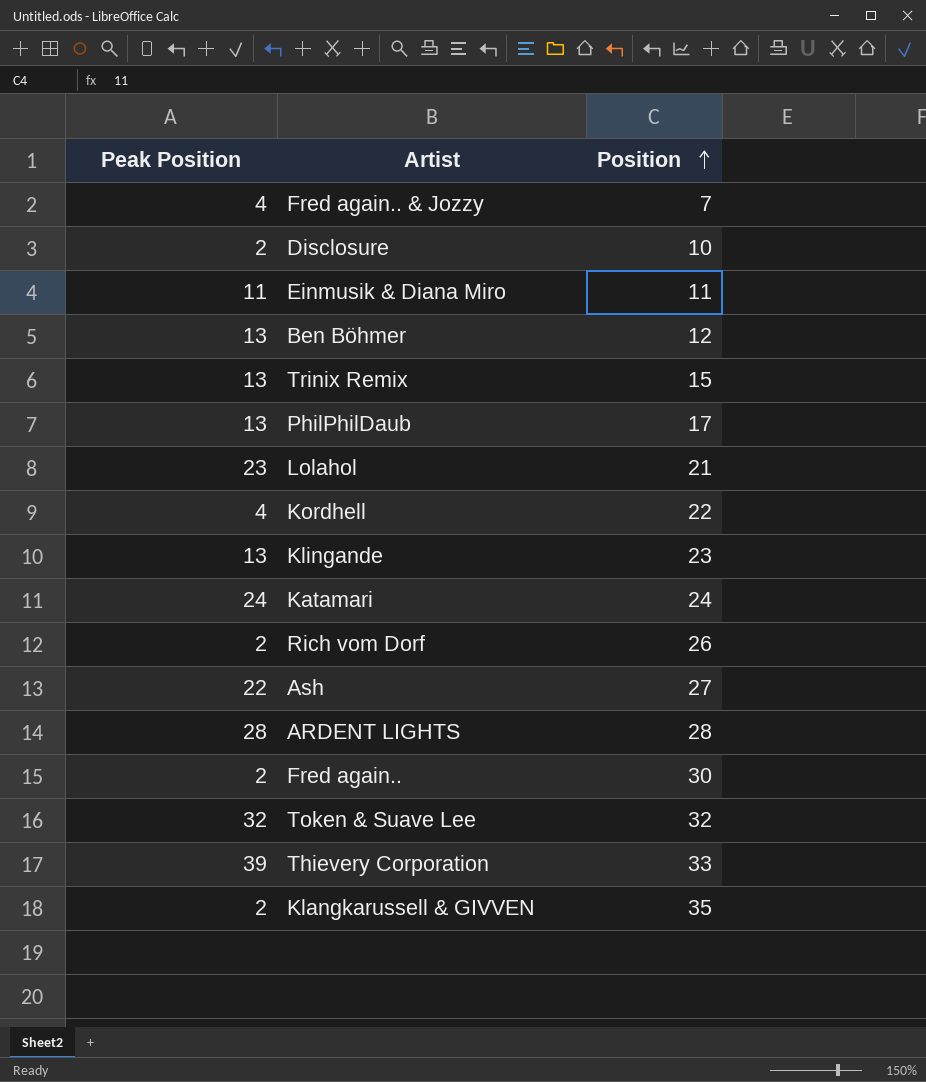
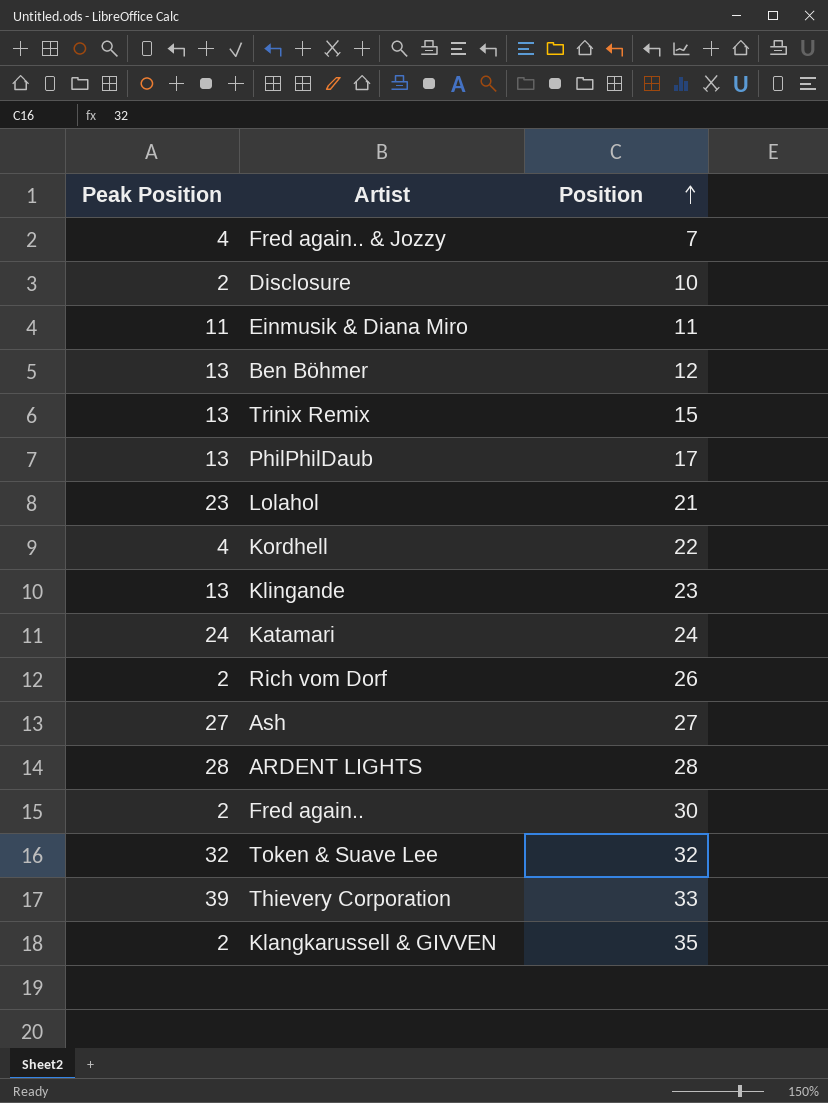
Ash | Peak Position: 22 -> 27

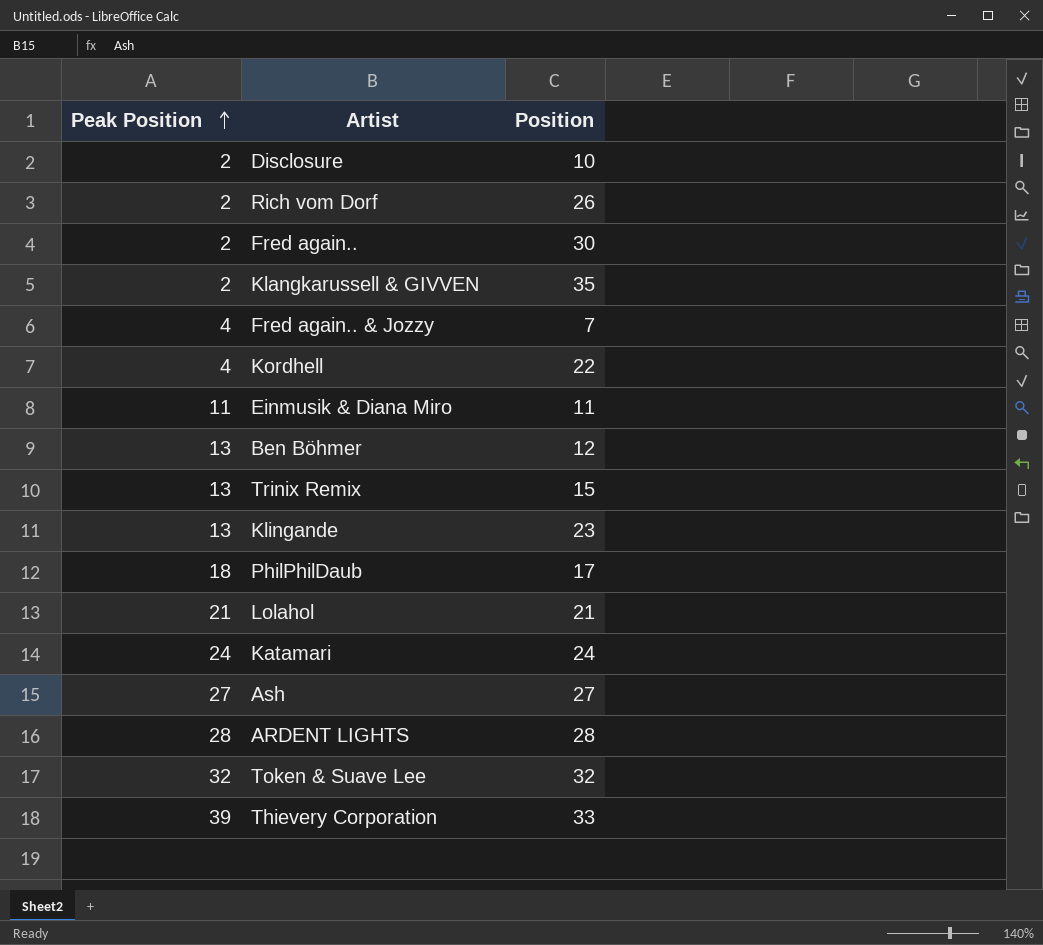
row order: Position ascending -> Peak Position ascending
PhilPhilDaub | Peak Position: 13 -> 18
Lolahol | Peak Position: 23 -> 21

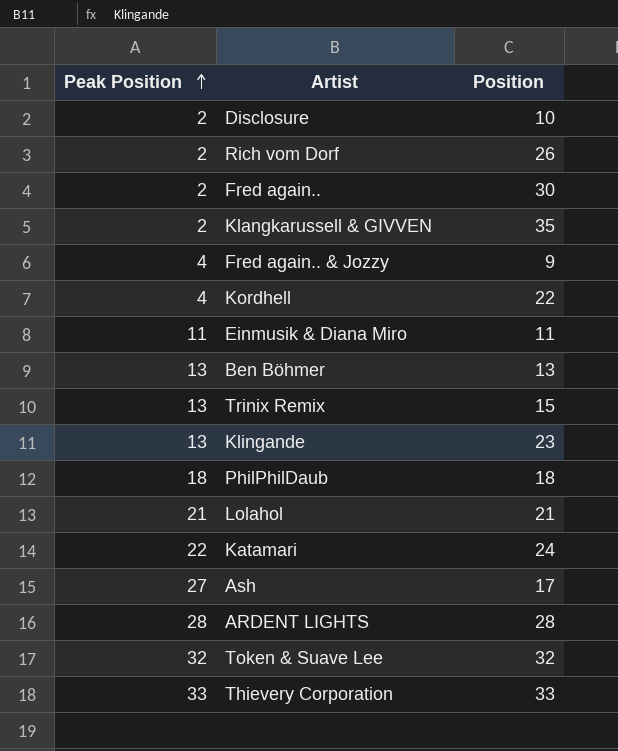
Fred again.. & Jozzy | Position: 7 -> 9
Ben Böhmer | Position: 12 -> 13
PhilPhilDaub | Position: 17 -> 18
Katamari | Peak Position: 24 -> 22
Ash | Position: 27 -> 17
Thievery Corporation | Peak Position: 39 -> 33

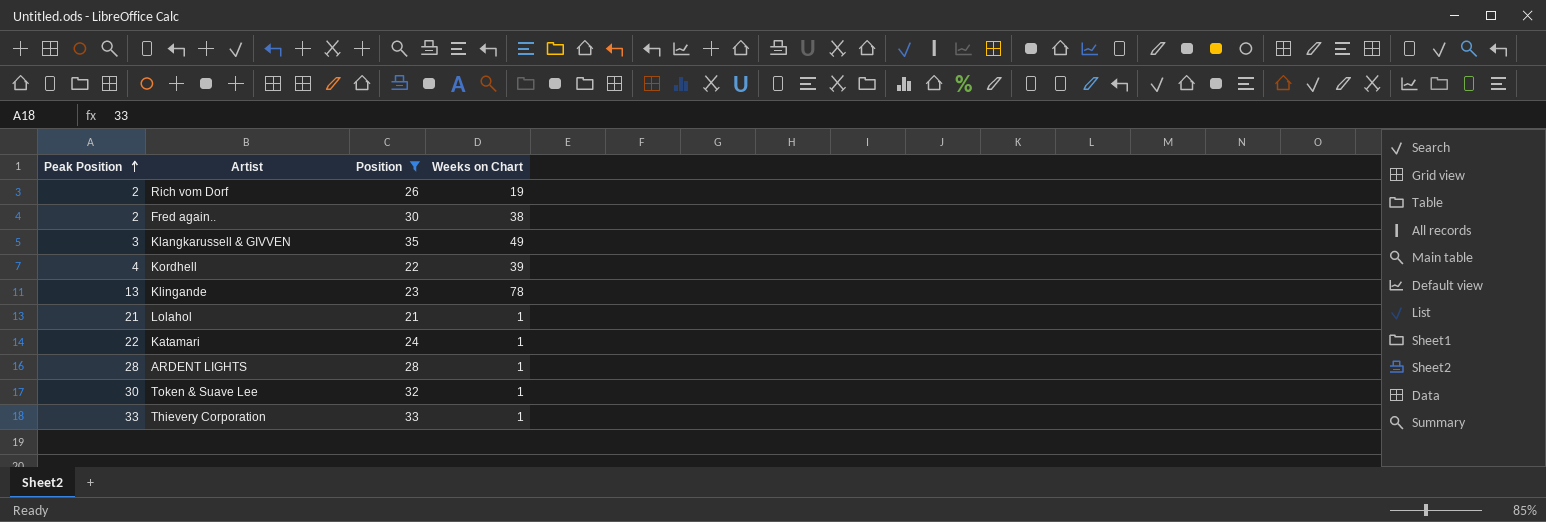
filter: none -> Position >= 21
column Weeks on Chart | position: none -> 4
Klangkarussell & GIVVEN | Peak Position: 2 -> 3
Token & Suave Lee | Peak Position: 32 -> 30

